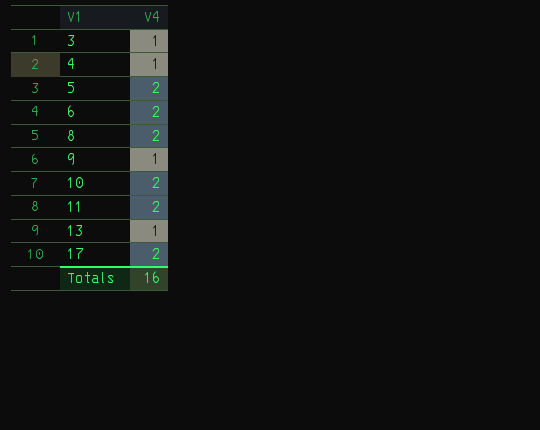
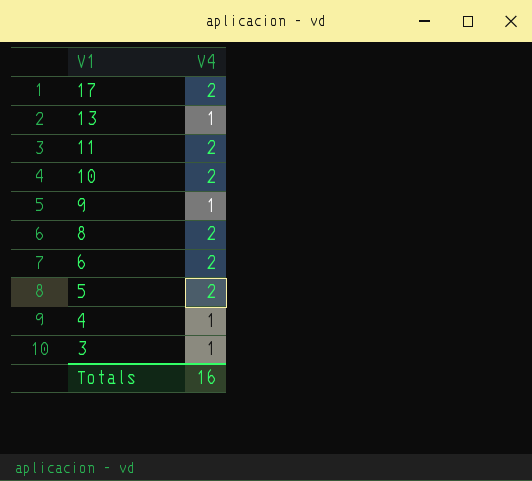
row order: V1 ascending -> V1 descending

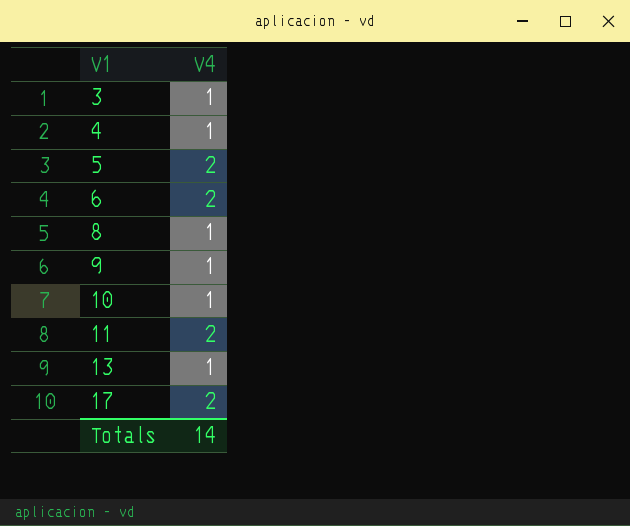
row order: V1 descending -> V1 ascending
8 | V4: 2 -> 1
10 | V4: 2 -> 1
Totals | V4: 16 -> 14

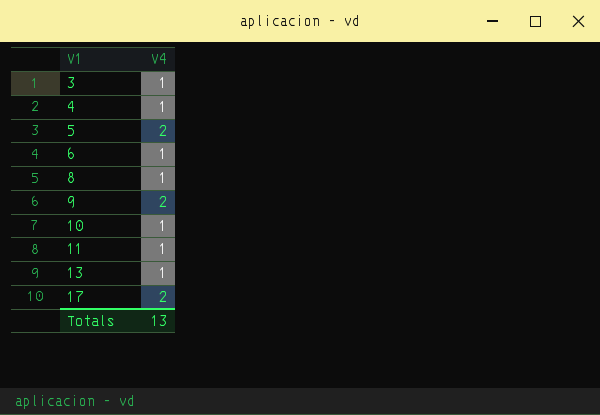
6 | V4: 2 -> 1
9 | V4: 1 -> 2
11 | V4: 2 -> 1
Totals | V4: 14 -> 13

